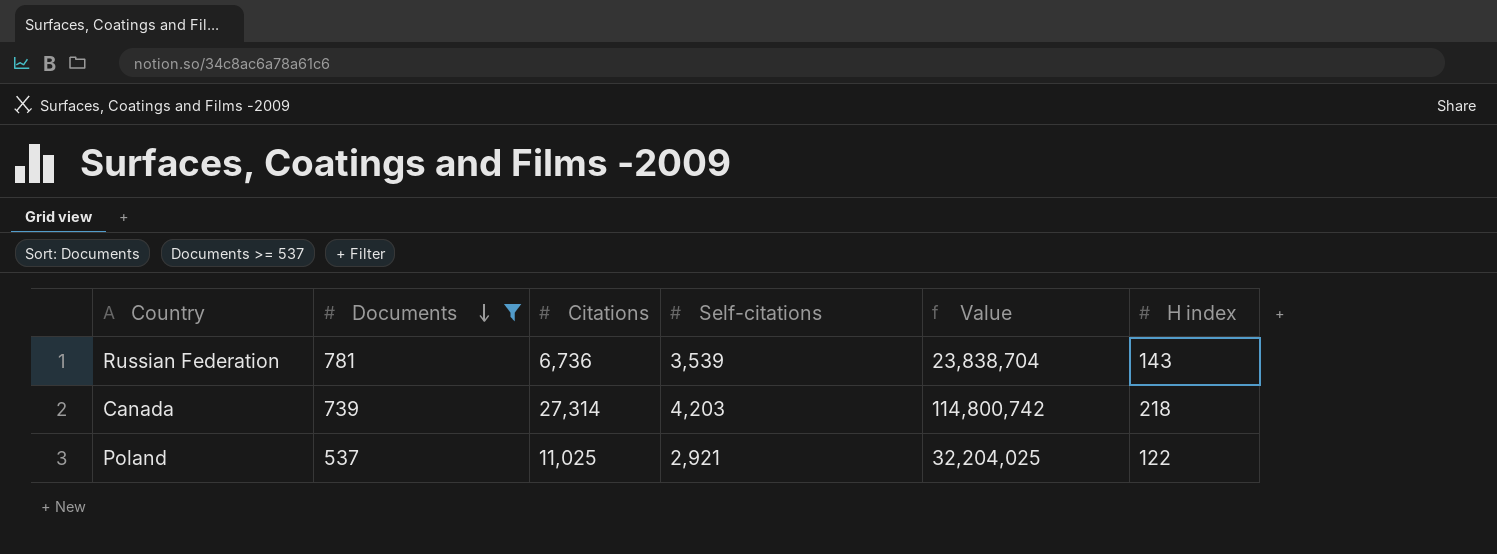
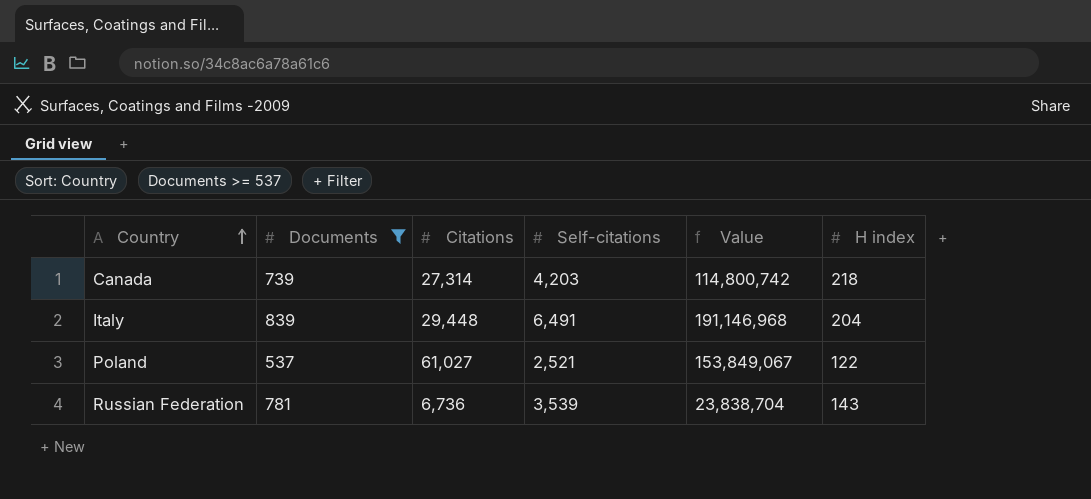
row order: Documents descending -> Country ascending
row Italy: none -> 839 | 29,448 | 6,491 | 191,146,968 | 204
Poland | Citations: 11,025 -> 61,027
Poland | Self-citations: 2,921 -> 2,521
Poland | Value: 32,204,025 -> 153,849,067

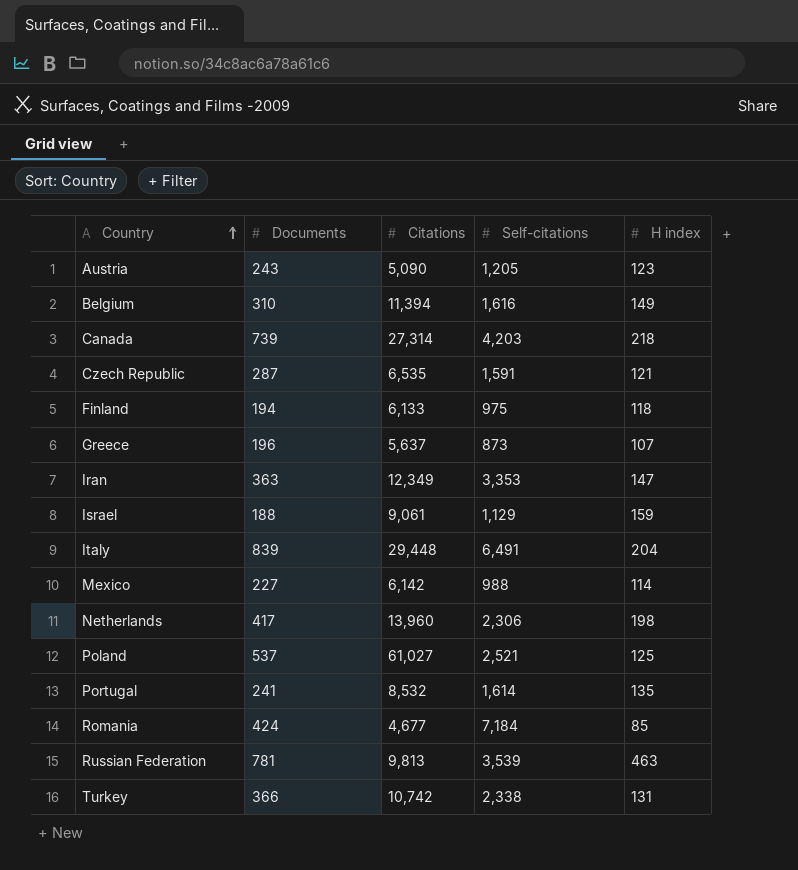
filter: Documents >= 537 -> none
column Value | formula: [Citations] * [Self-citations] -> none
Poland | H index: 122 -> 125
Russian Federation | Citations: 6,736 -> 9,813
Russian Federation | H index: 143 -> 463

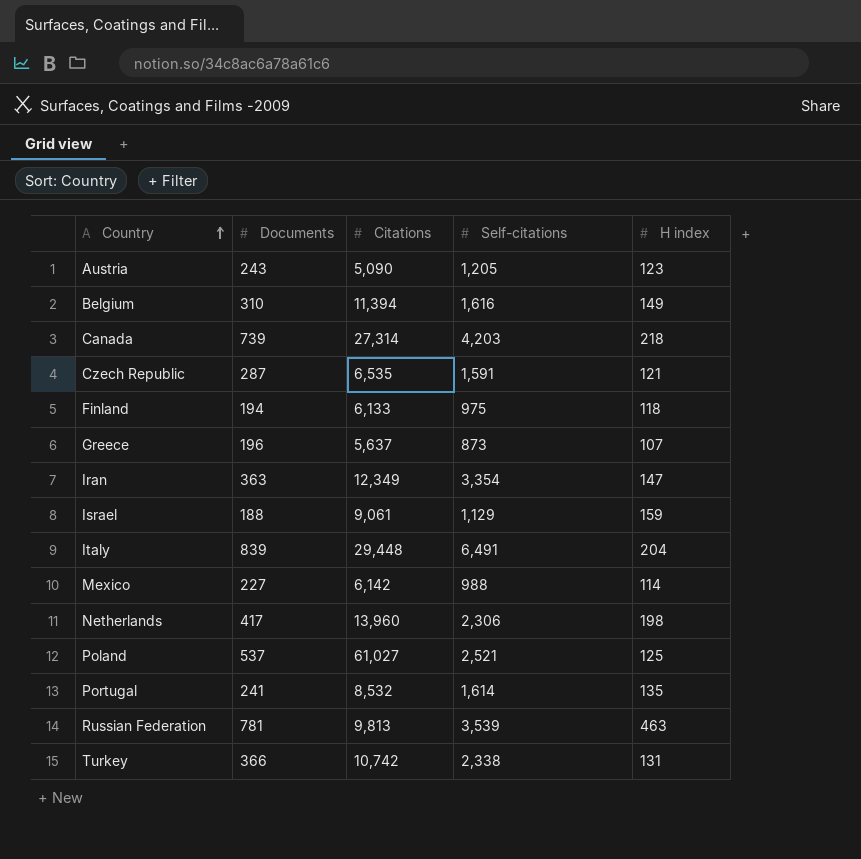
row Romania: 424 | 4,677 | 7,184 | 85 -> none
Iran | Self-citations: 3,353 -> 3,354

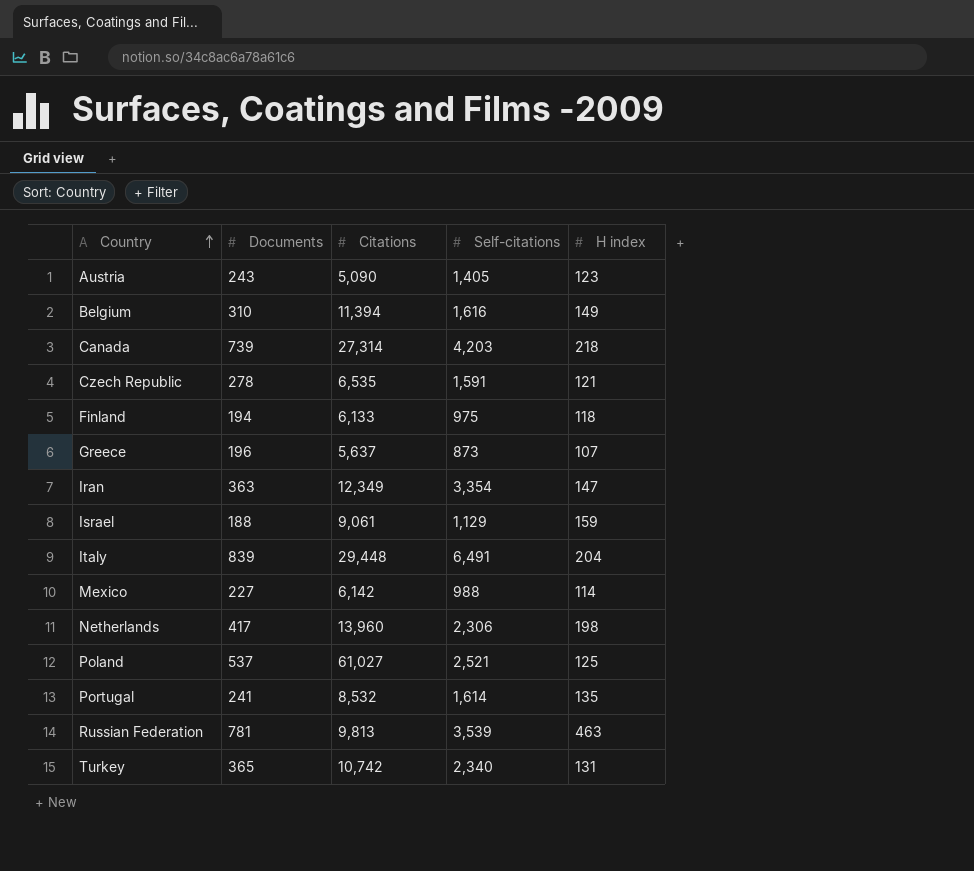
Austria | Self-citations: 1,205 -> 1,405
Czech Republic | Documents: 287 -> 278
Turkey | Documents: 366 -> 365
Turkey | Self-citations: 2,338 -> 2,340

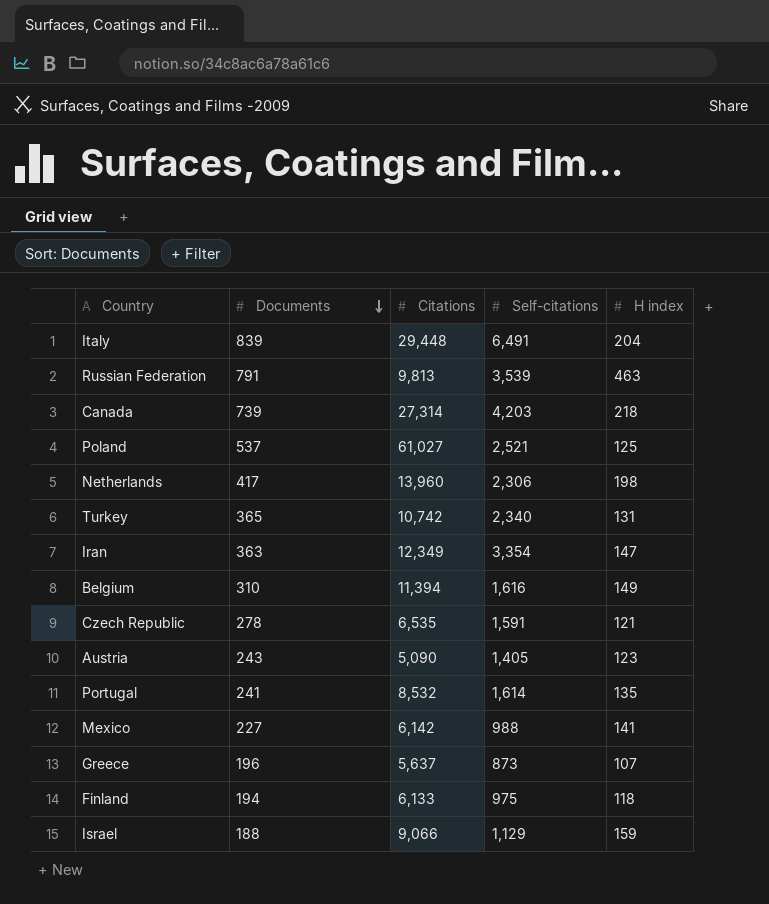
row order: Country ascending -> Documents descending
Russian Federation | Documents: 781 -> 791
Mexico | H index: 114 -> 141
Israel | Citations: 9,061 -> 9,066

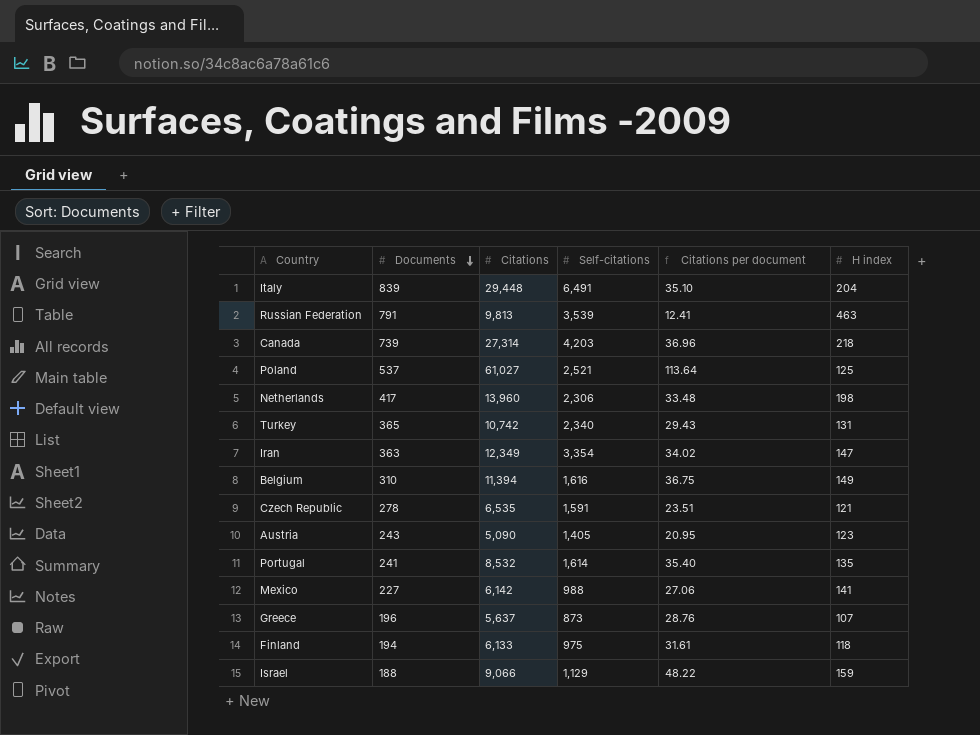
column Citations per document | formula: none -> [Citations] / [Documents]

